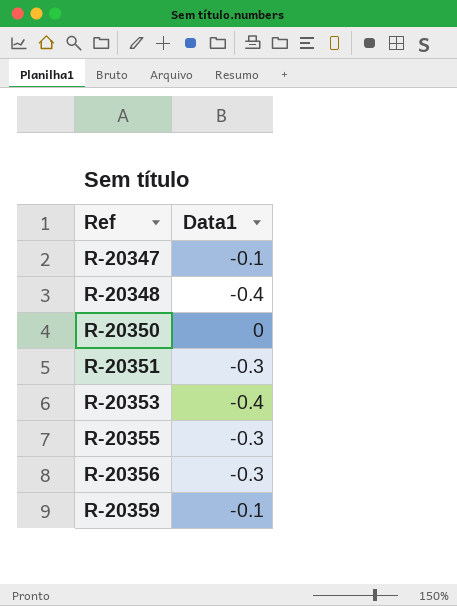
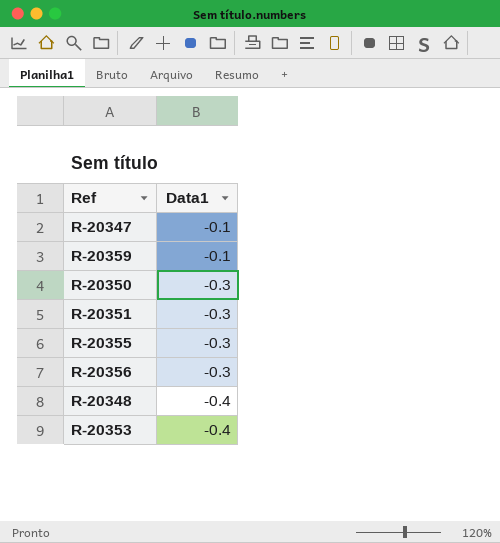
row order: Ref ascending -> Data1 descending
R-20350 | Data1: 0 -> -0.3

